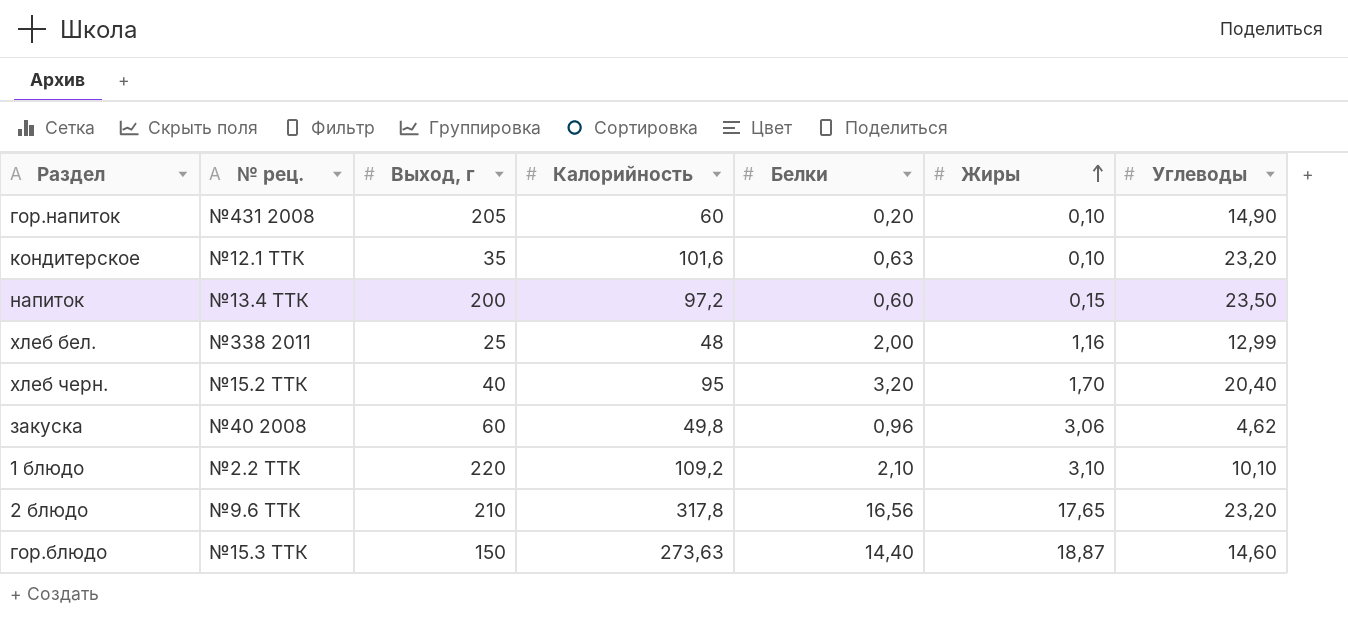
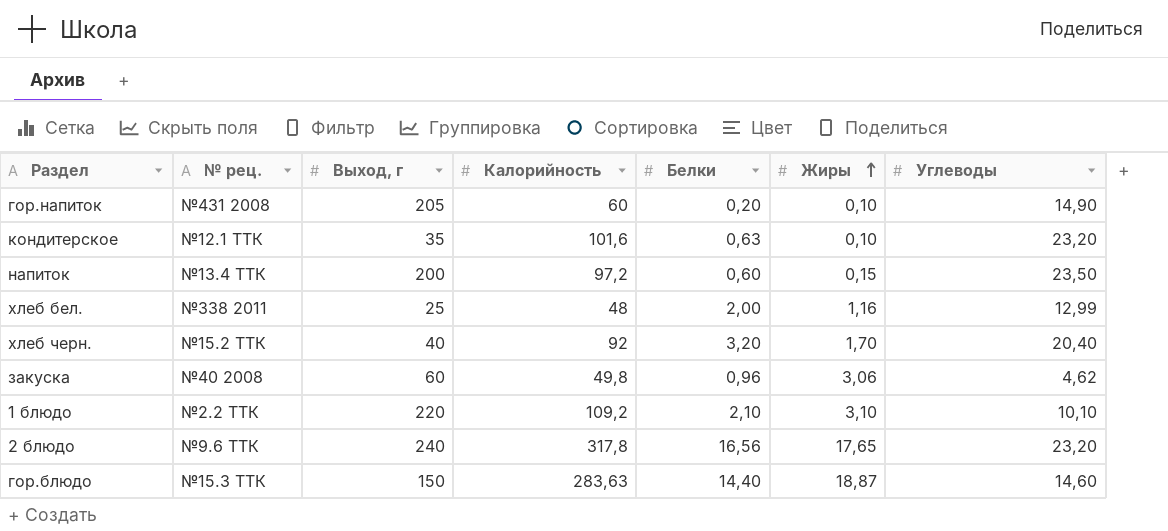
хлеб черн. | Калорийность: 95 -> 92
2 блюдо | Выход, г: 210 -> 240
гор.блюдо | Калорийность: 273,63 -> 283,63

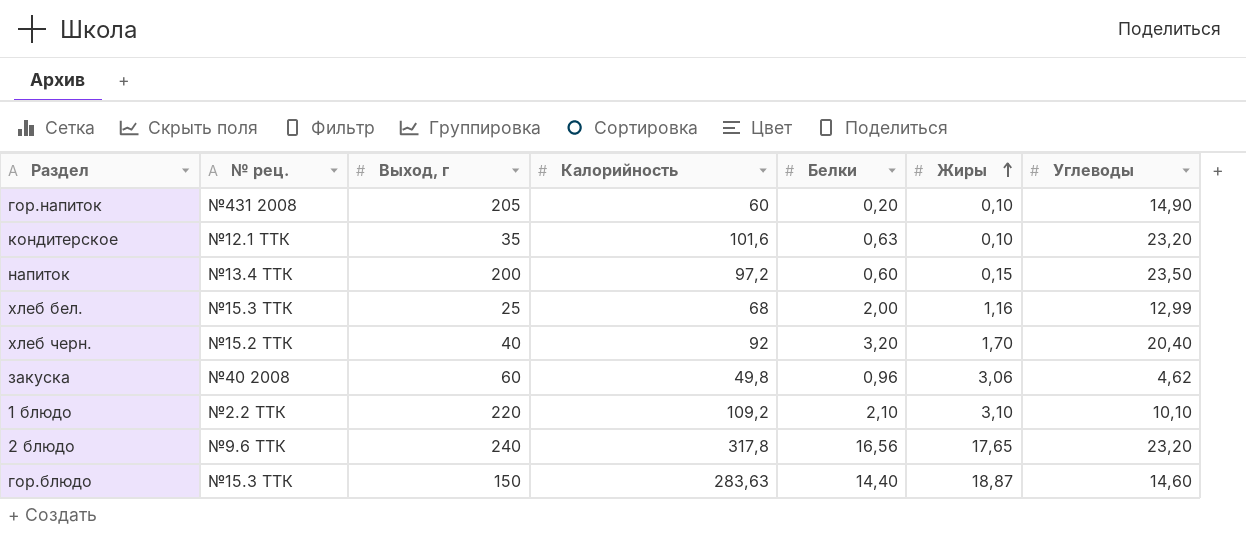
хлеб бел. | № рец.: №338 2011 -> №15.3 ТТК
хлеб бел. | Калорийность: 48 -> 68

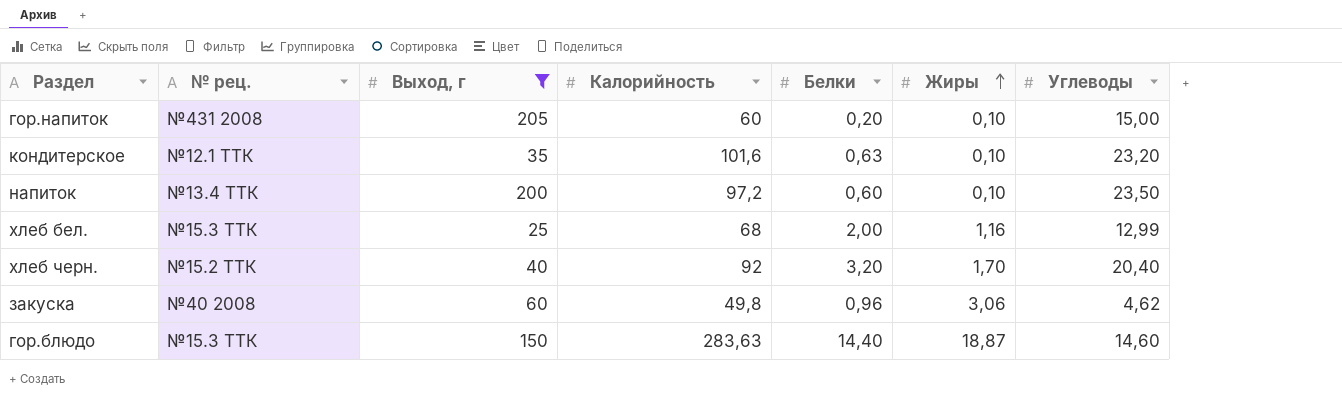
filter: none -> Выход, г <= 205
гор.напиток | Углеводы: 14,90 -> 15,00
напиток | Жиры: 0,15 -> 0,10

